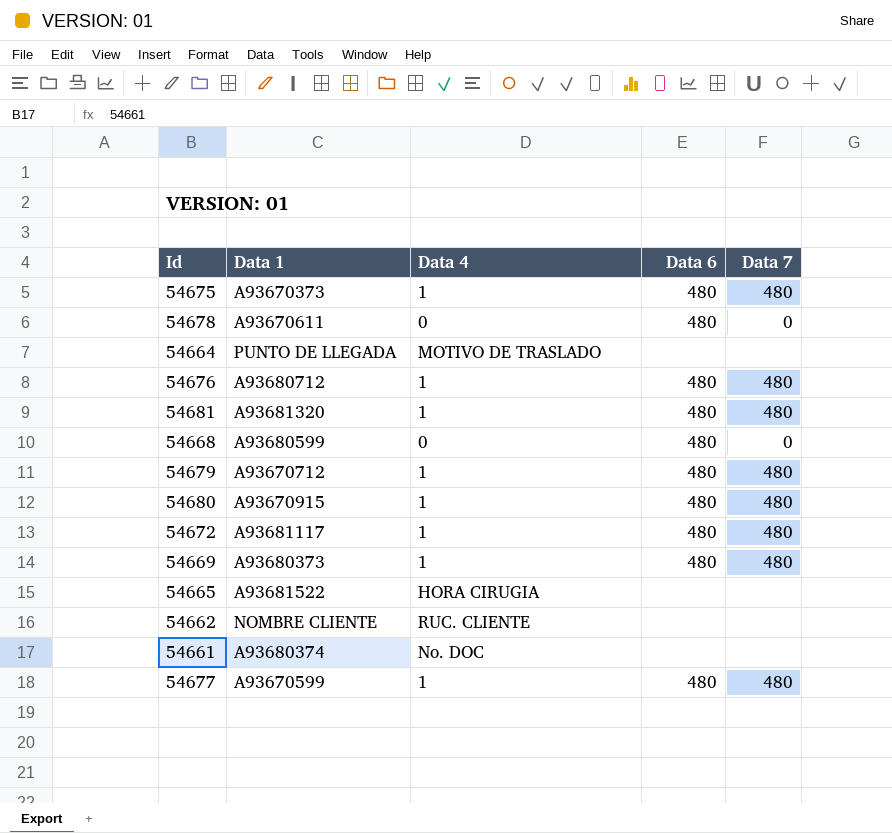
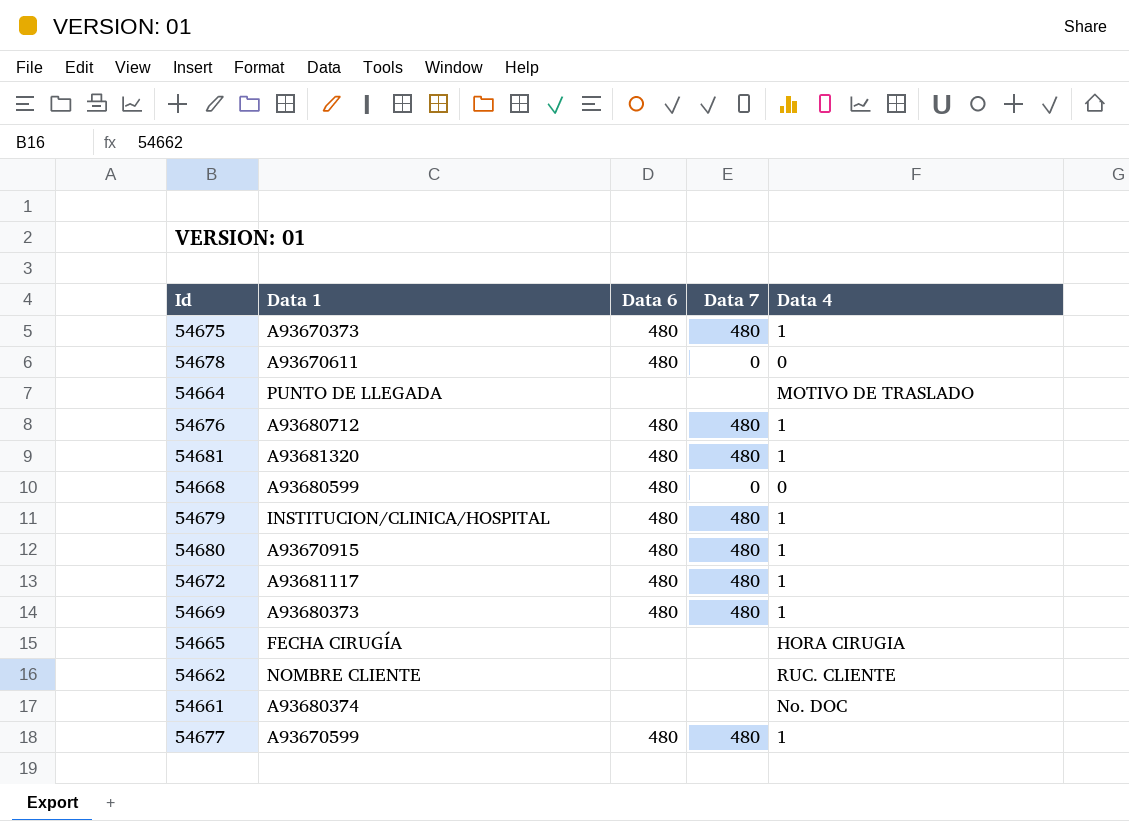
column Data 4 | position: 3 -> 5
54679 | Data 1: A93670712 -> INSTITUCION/CLINICA/HOSPITAL
54665 | Data 1: A93681522 -> FECHA CIRUGÍA

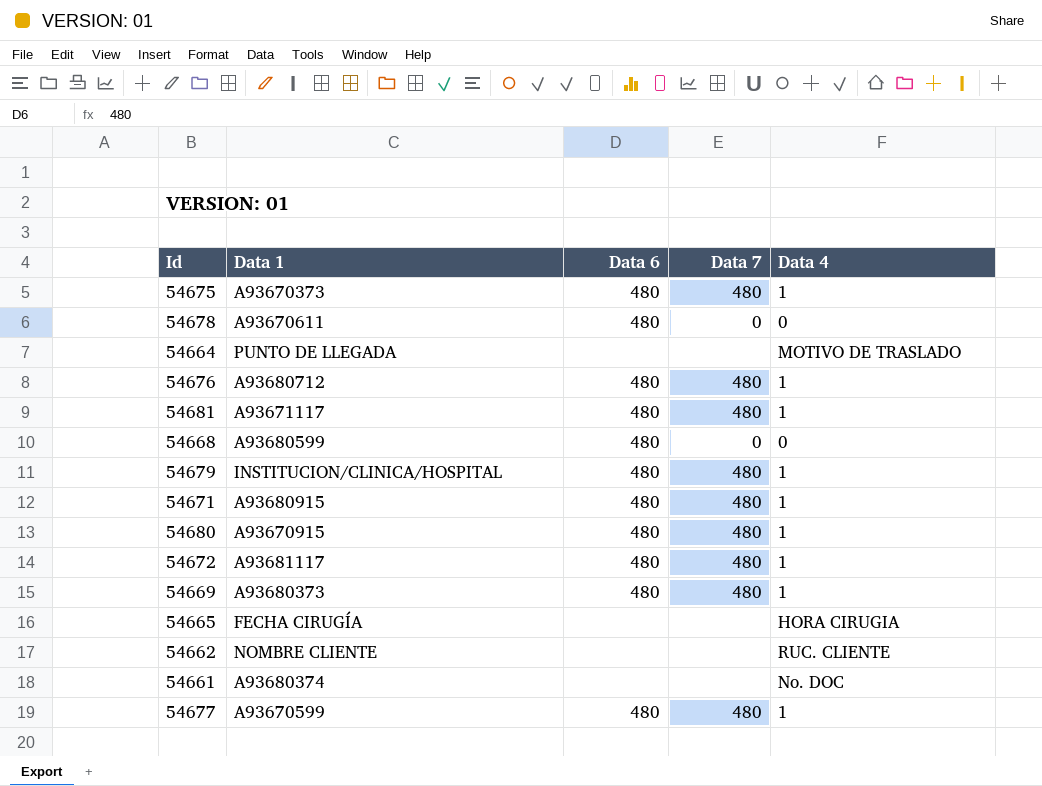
54681 | Data 1: A93681320 -> A93671117
row 54671: none -> A93680915 | 480 | 480 | 1

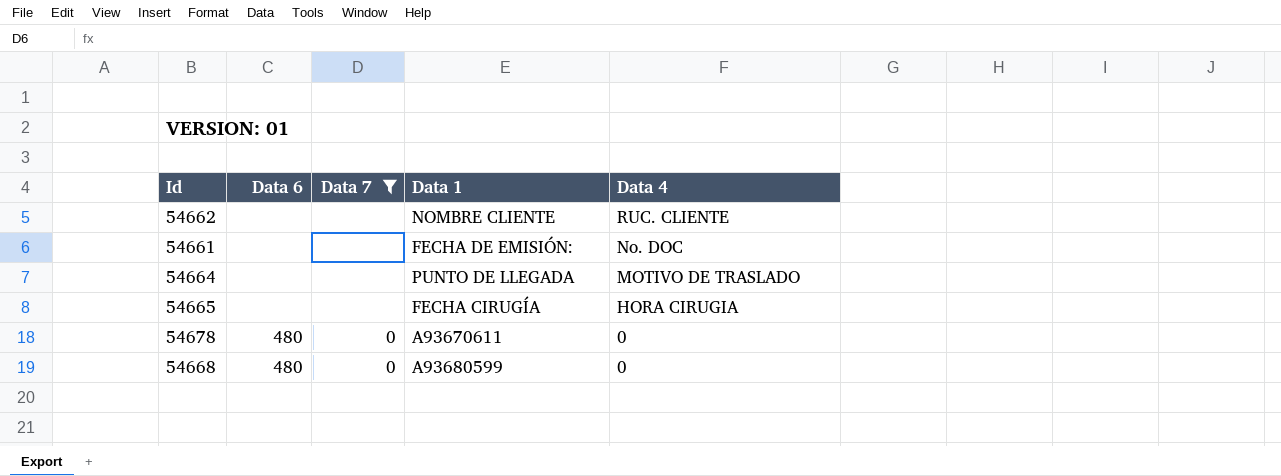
filter: none -> Data 7 != 480
row order: none -> Data 4 descending
column Data 1 | position: 2 -> 4
54661 | Data 1: A93680374 -> FECHA DE EMISIÓN:

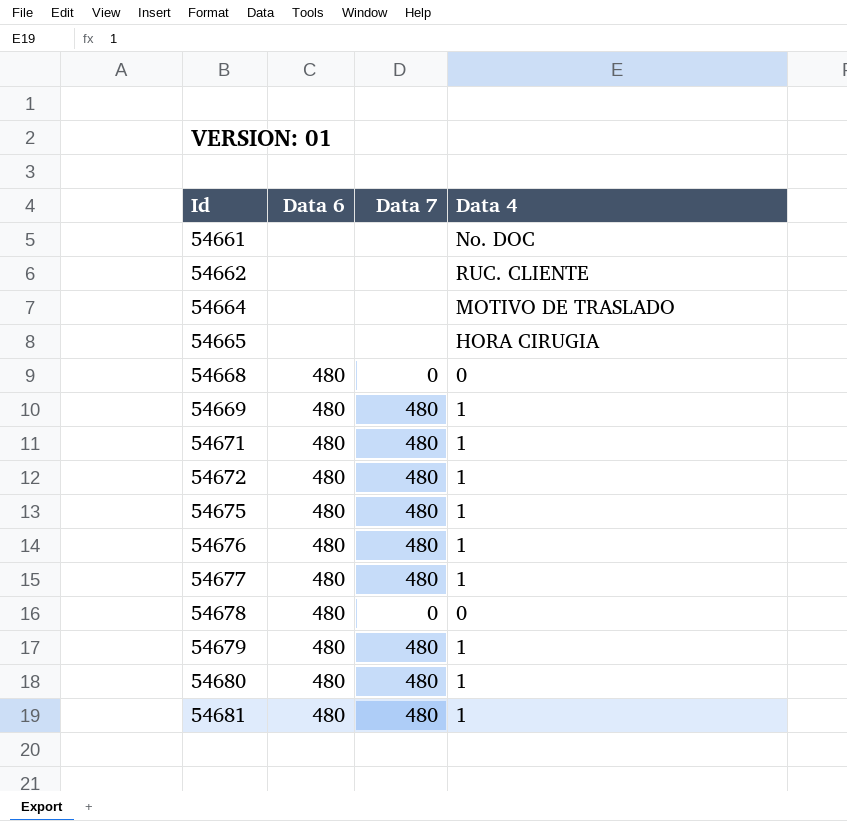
filter: Data 7 != 480 -> none
row order: Data 4 descending -> Id ascending
column Data 1 | position: 4 -> none

